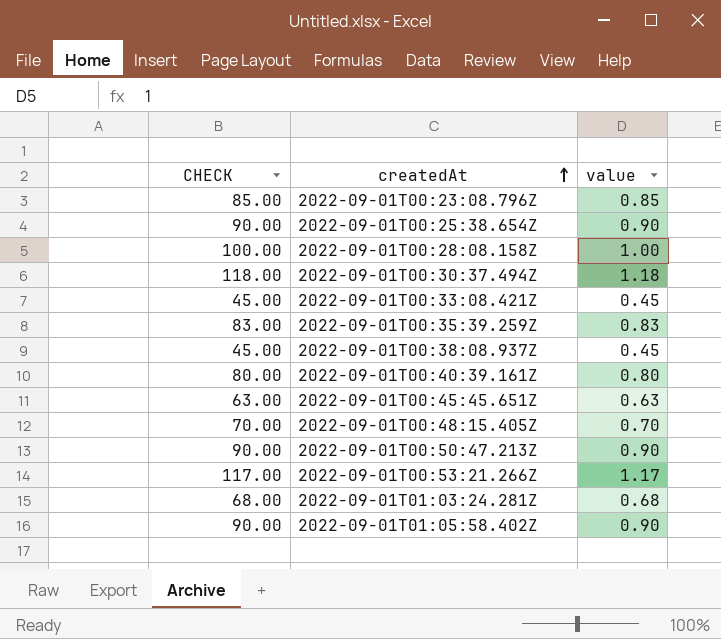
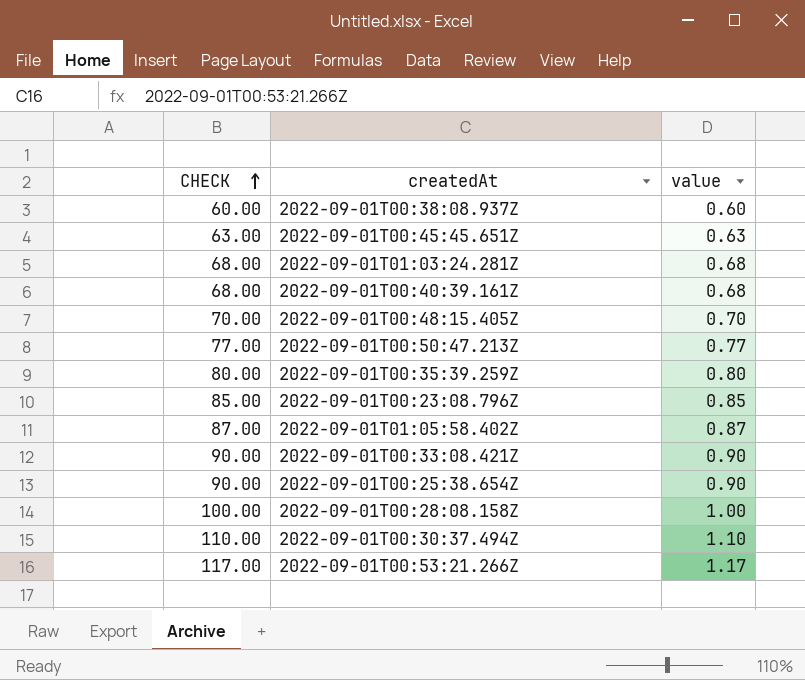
row order: createdAt ascending -> CHECK ascending
2022-09-01T00:38:08.937Z | CHECK: 45.00 -> 60.00
2022-09-01T00:38:08.937Z | value: 0.45 -> 0.60
2022-09-01T00:40:39.161Z | CHECK: 80.00 -> 68.00
2022-09-01T00:40:39.161Z | value: 0.80 -> 0.68
2022-09-01T00:50:47.213Z | CHECK: 90.00 -> 77.00
2022-09-01T00:50:47.213Z | value: 0.90 -> 0.77
2022-09-01T00:35:39.259Z | CHECK: 83.00 -> 80.00
2022-09-01T00:35:39.259Z | value: 0.83 -> 0.80
2022-09-01T01:05:58.402Z | CHECK: 90.00 -> 87.00
2022-09-01T01:05:58.402Z | value: 0.90 -> 0.87
2022-09-01T00:33:08.421Z | CHECK: 45.00 -> 90.00
2022-09-01T00:33:08.421Z | value: 0.45 -> 0.90
2022-09-01T00:30:37.494Z | CHECK: 118.00 -> 110.00
2022-09-01T00:30:37.494Z | value: 1.18 -> 1.10

